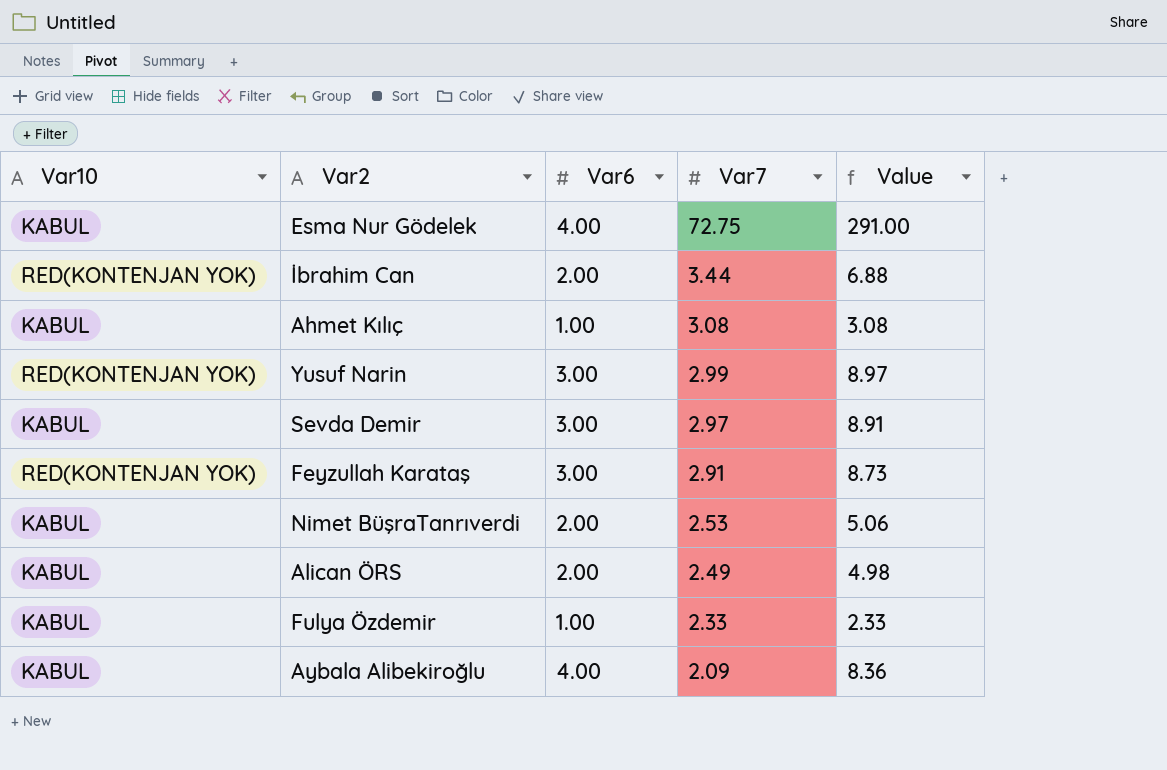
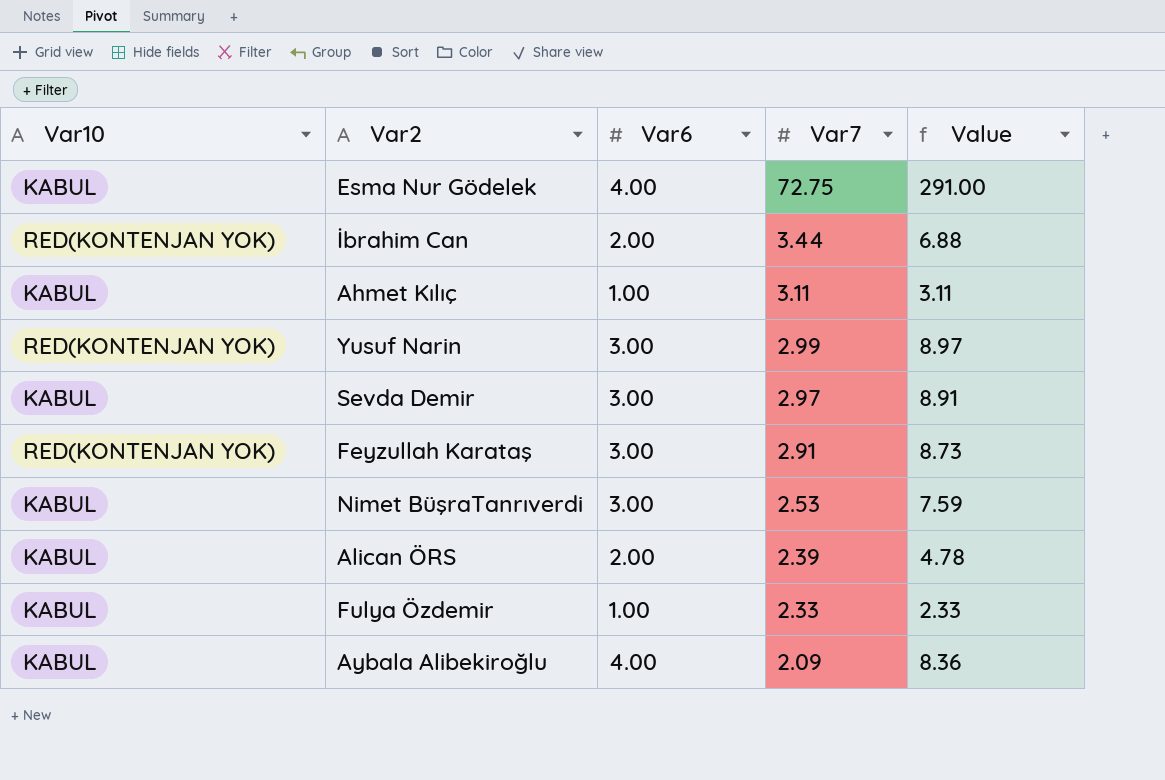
Ahmet Kılıç | Var7: 3.08 -> 3.11
Ahmet Kılıç | Value: 3.08 -> 3.11
Nimet BüşraTanrıverdi | Var6: 2.00 -> 3.00
Nimet BüşraTanrıverdi | Value: 5.06 -> 7.59
Alican ÖRS | Var7: 2.49 -> 2.39
Alican ÖRS | Value: 4.98 -> 4.78

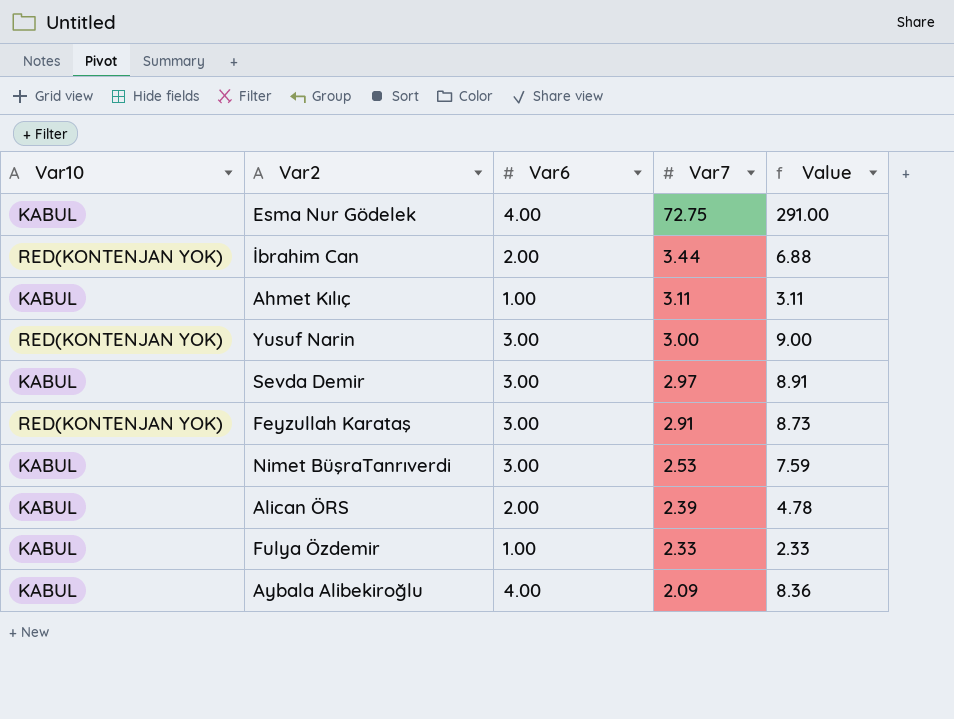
Yusuf Narin | Var7: 2.99 -> 3.00
Yusuf Narin | Value: 8.97 -> 9.00

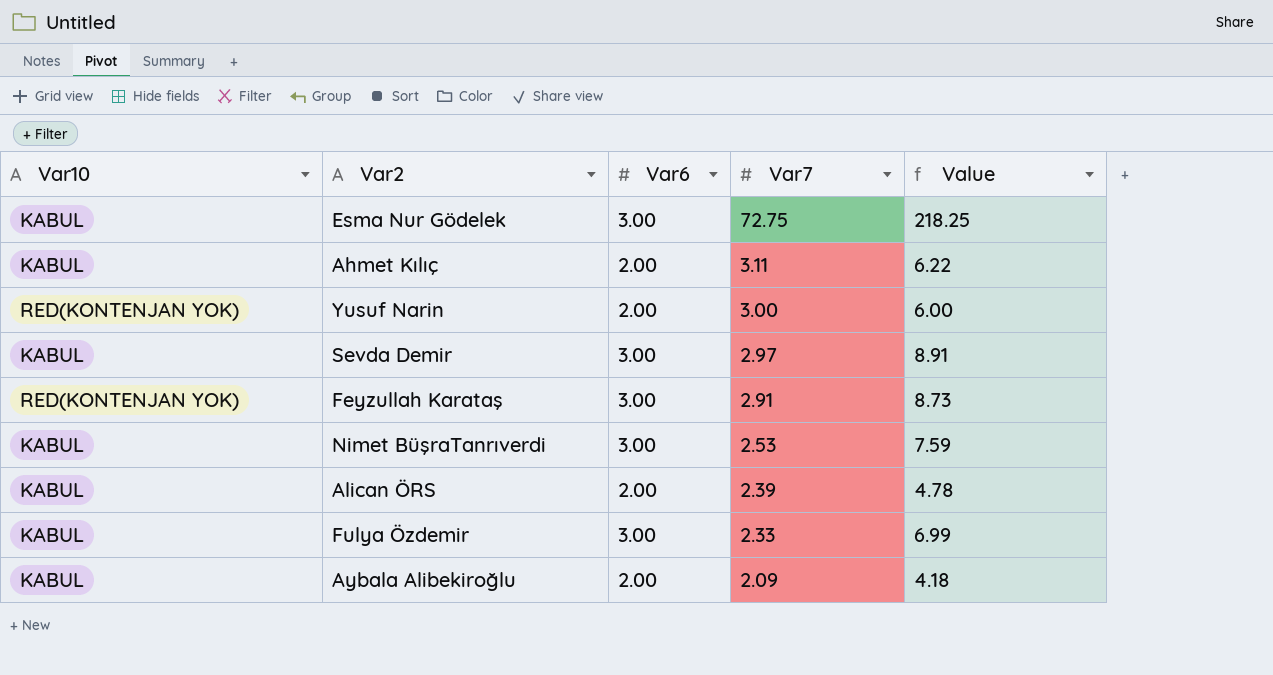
row İbrahim Can: RED(KONTENJAN YOK) | 2.00 | 3.44 | 6.88 -> none
Esma Nur Gödelek | Var6: 4.00 -> 3.00
Esma Nur Gödelek | Value: 291.00 -> 218.25
Ahmet Kılıç | Var6: 1.00 -> 2.00
Ahmet Kılıç | Value: 3.11 -> 6.22
Yusuf Narin | Var6: 3.00 -> 2.00
Yusuf Narin | Value: 9.00 -> 6.00
Fulya Özdemir | Var6: 1.00 -> 3.00
Fulya Özdemir | Value: 2.33 -> 6.99
Aybala Alibekiroğlu | Var6: 4.00 -> 2.00
Aybala Alibekiroğlu | Value: 8.36 -> 4.18

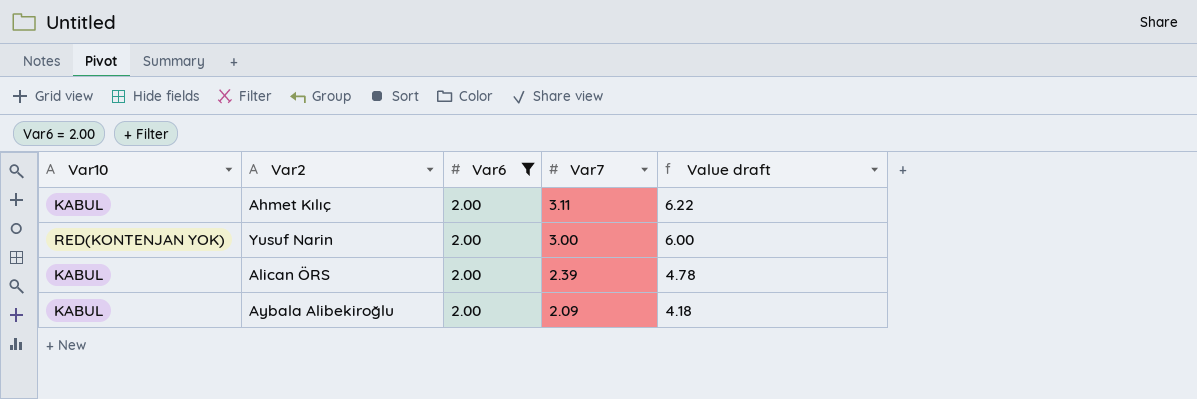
filter: none -> Var6 = 2.00
column name: Value -> Value draft

